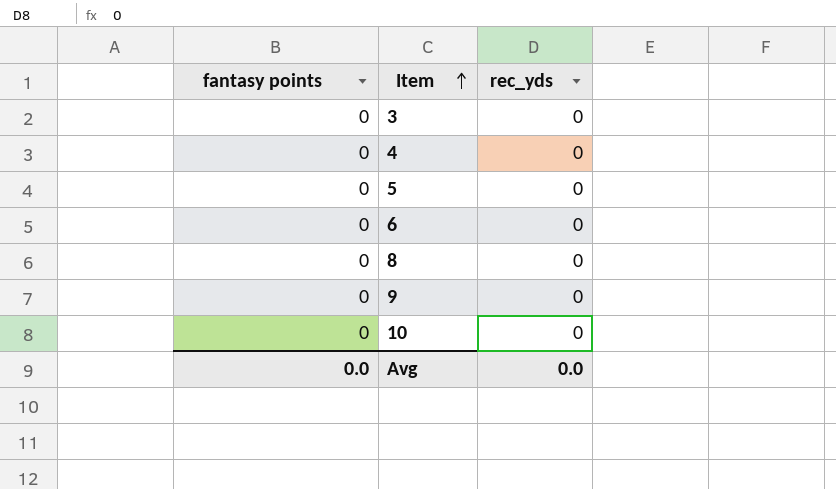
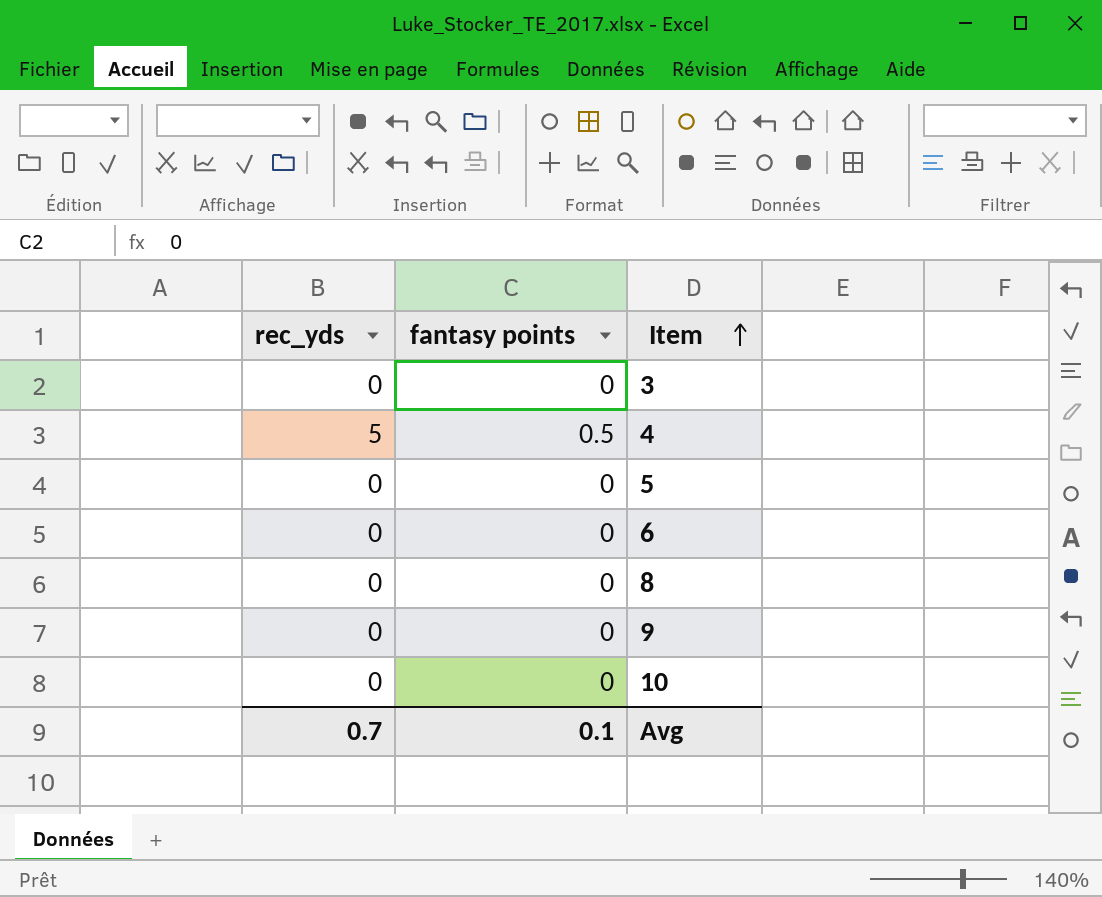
column rec_yds | position: 3 -> 1
4 | rec_yds: 0 -> 5
4 | fantasy points: 0 -> 0.5
Avg | rec_yds: 0.0 -> 0.7
Avg | fantasy points: 0.0 -> 0.1

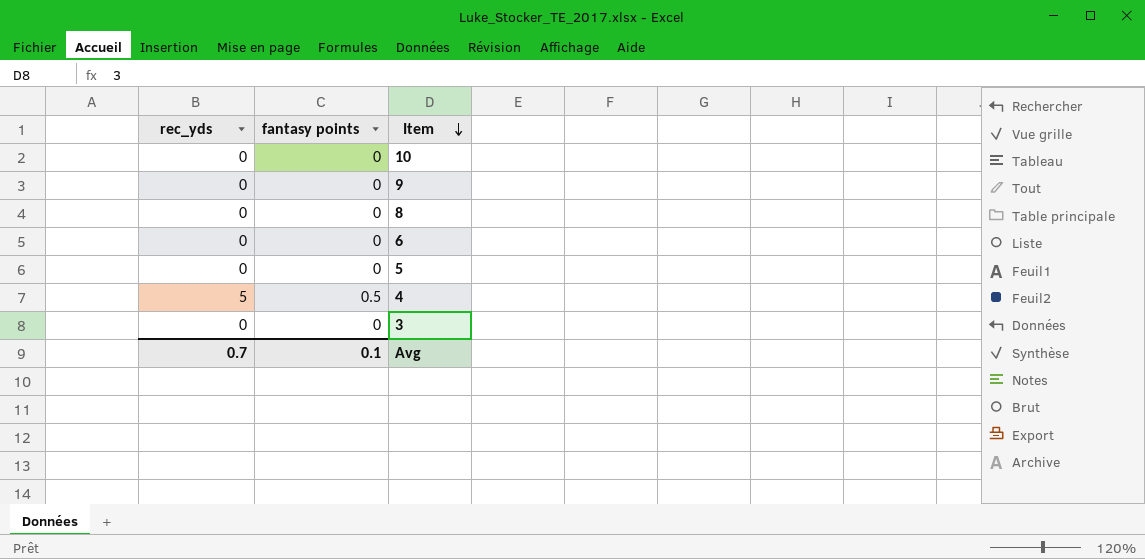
row order: Item ascending -> Item descending

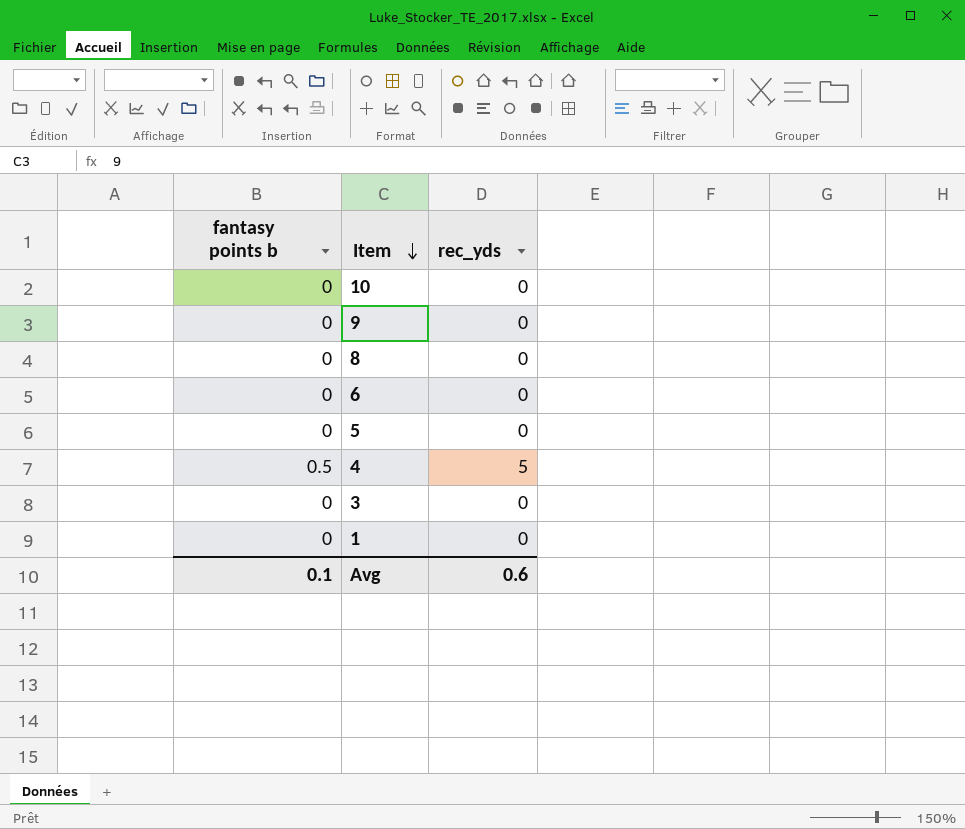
column name: fantasy points -> fantasy points b
column rec_yds | position: 1 -> 3
row 1: none -> 0 | 0
Avg | rec_yds: 0.7 -> 0.6

